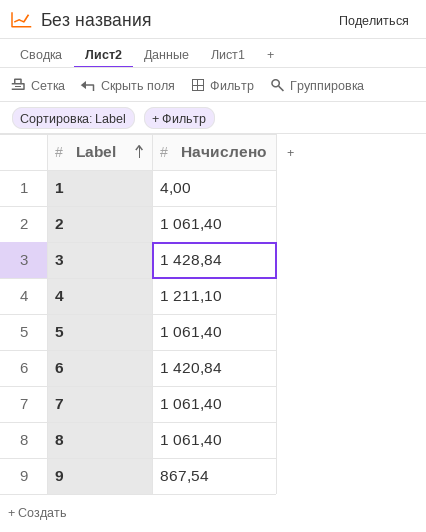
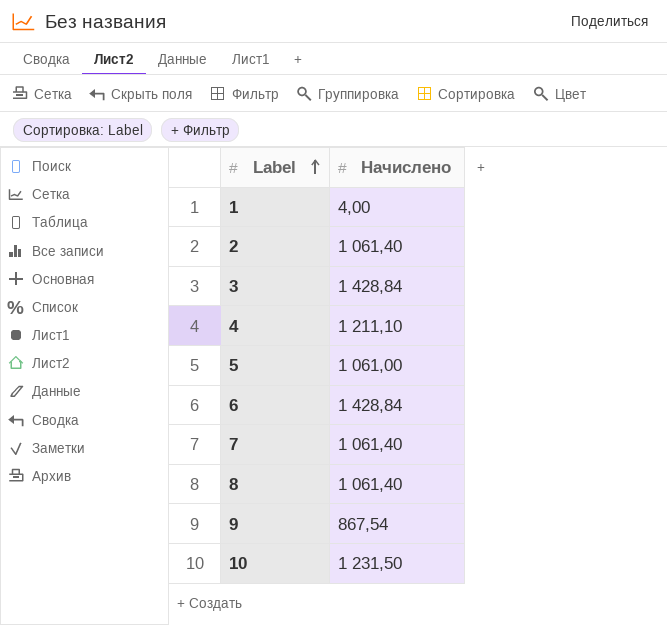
5 | Начислено: 1 061,40 -> 1 061,00
6 | Начислено: 1 420,84 -> 1 428,84
row 10: none -> 1 231,50

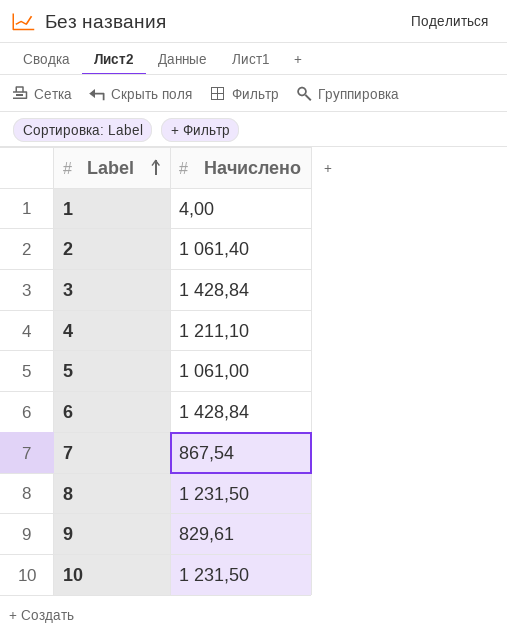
7 | Начислено: 1 061,40 -> 867,54
8 | Начислено: 1 061,40 -> 1 231,50
9 | Начислено: 867,54 -> 829,61

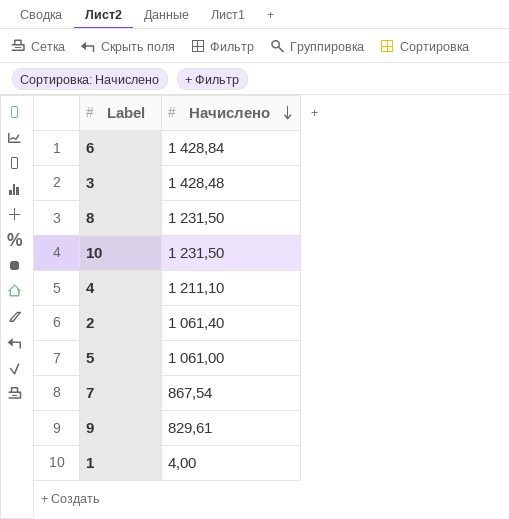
row order: Label ascending -> Начислено descending
3 | Начислено: 1 428,84 -> 1 428,48

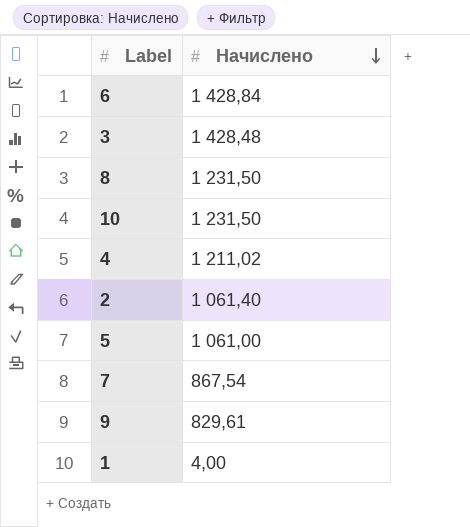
4 | Начислено: 1 211,10 -> 1 211,02

